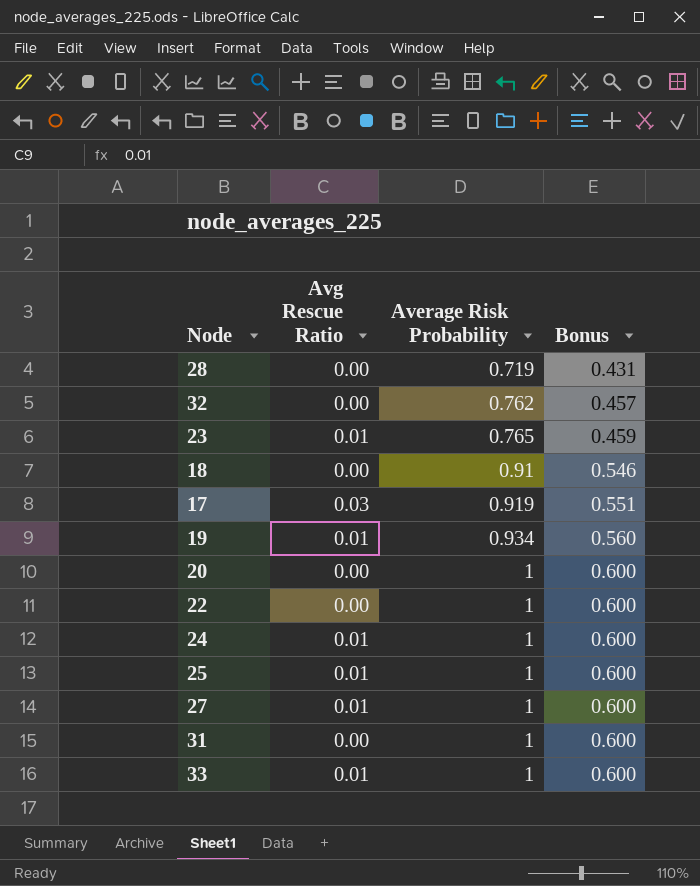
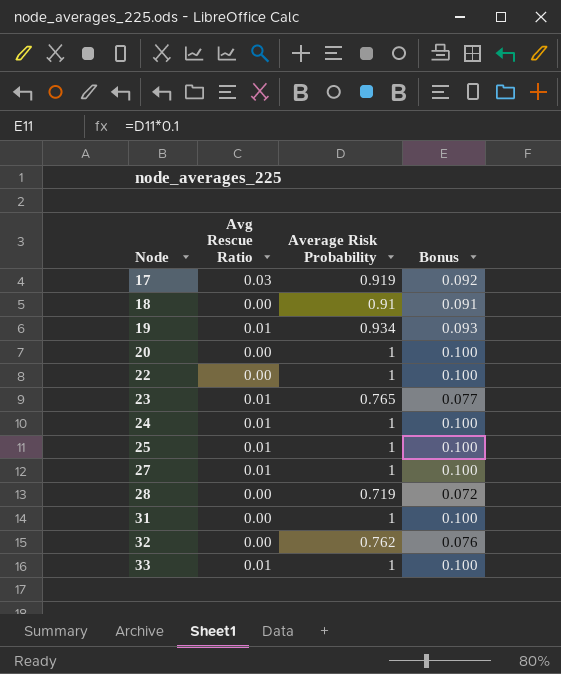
row order: Average Risk Probability ascending -> Node ascending
column Bonus | formula: [Average Risk Probability] * 0.6 -> [Average Risk Probability] * 0.1

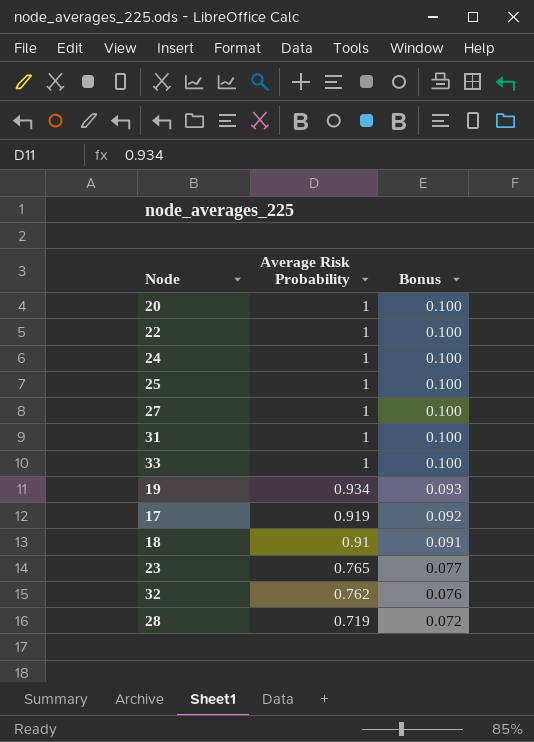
row order: Node ascending -> Average Risk Probability descending
column Avg Rescue Ratio | position: 2 -> none

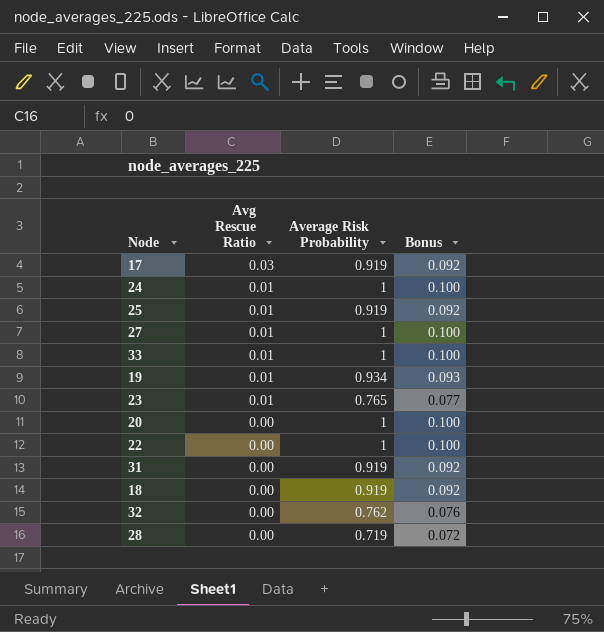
row order: Average Risk Probability descending -> Avg Rescue Ratio descending
column Avg Rescue Ratio | position: none -> 2
25 | Average Risk Probability: 1 -> 0.919
25 | Bonus: 0.100 -> 0.092
31 | Average Risk Probability: 1 -> 0.919
31 | Bonus: 0.100 -> 0.092
18 | Average Risk Probability: 0.91 -> 0.919
18 | Bonus: 0.091 -> 0.092

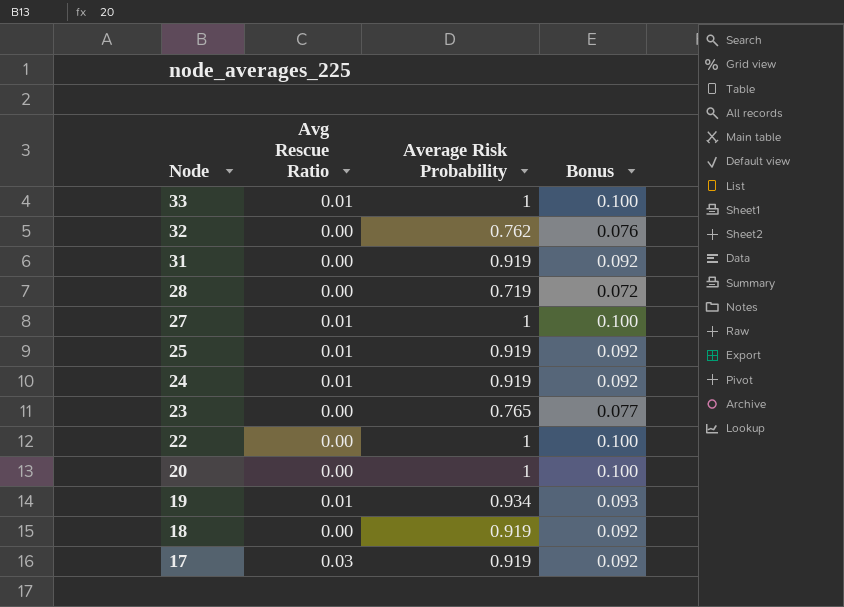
row order: Avg Rescue Ratio descending -> Node descending
24 | Average Risk Probability: 1 -> 0.919
24 | Bonus: 0.100 -> 0.092
23 | Avg Rescue Ratio: 0.01 -> 0.00

